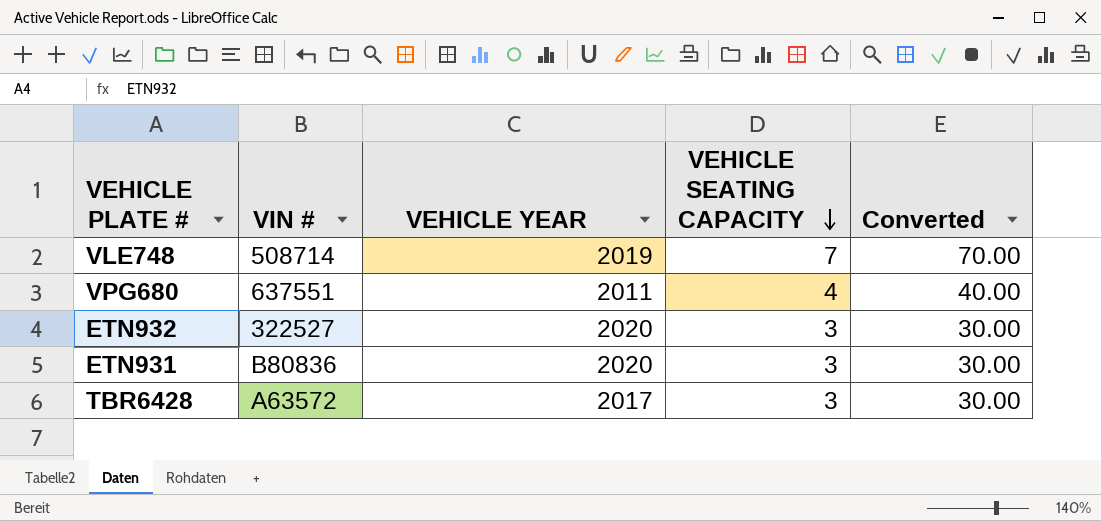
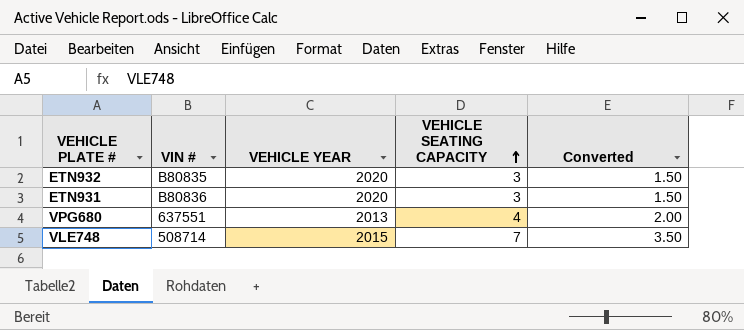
row order: VEHICLE SEATING CAPACITY descending -> VEHICLE SEATING CAPACITY ascending
column Converted | formula: [VEHICLE SEATING CAPACITY] * 10 -> [VEHICLE SEATING CAPACITY] * 0.5
row TBR6428: A63572 | 2017 | 3 | 30.00 -> none
ETN932 | VIN #: 322527 -> B80835
VPG680 | VEHICLE YEAR: 2011 -> 2013
VLE748 | VEHICLE YEAR: 2019 -> 2015

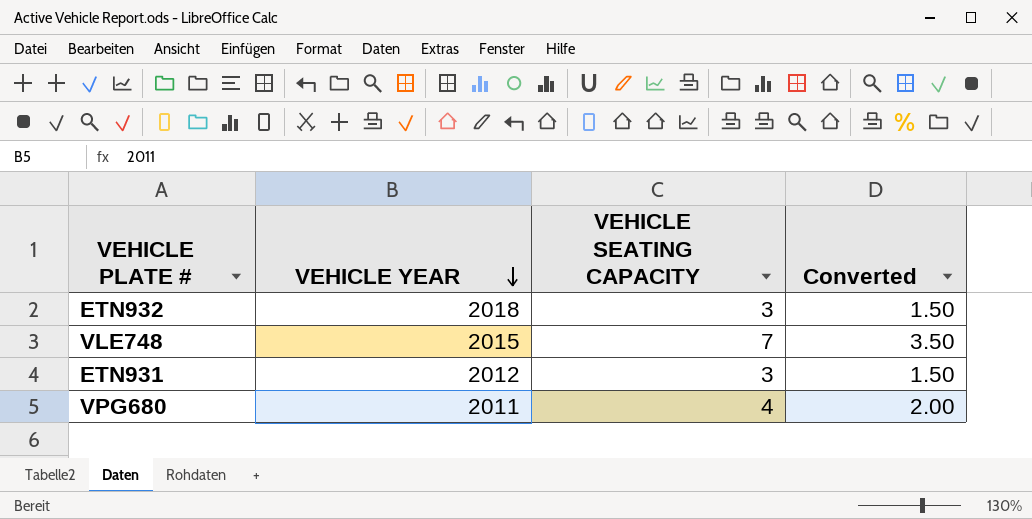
row order: VEHICLE SEATING CAPACITY ascending -> VEHICLE YEAR descending
column VIN # | position: 2 -> none
ETN932 | VEHICLE YEAR: 2020 -> 2018
ETN931 | VEHICLE YEAR: 2020 -> 2012
VPG680 | VEHICLE YEAR: 2013 -> 2011

